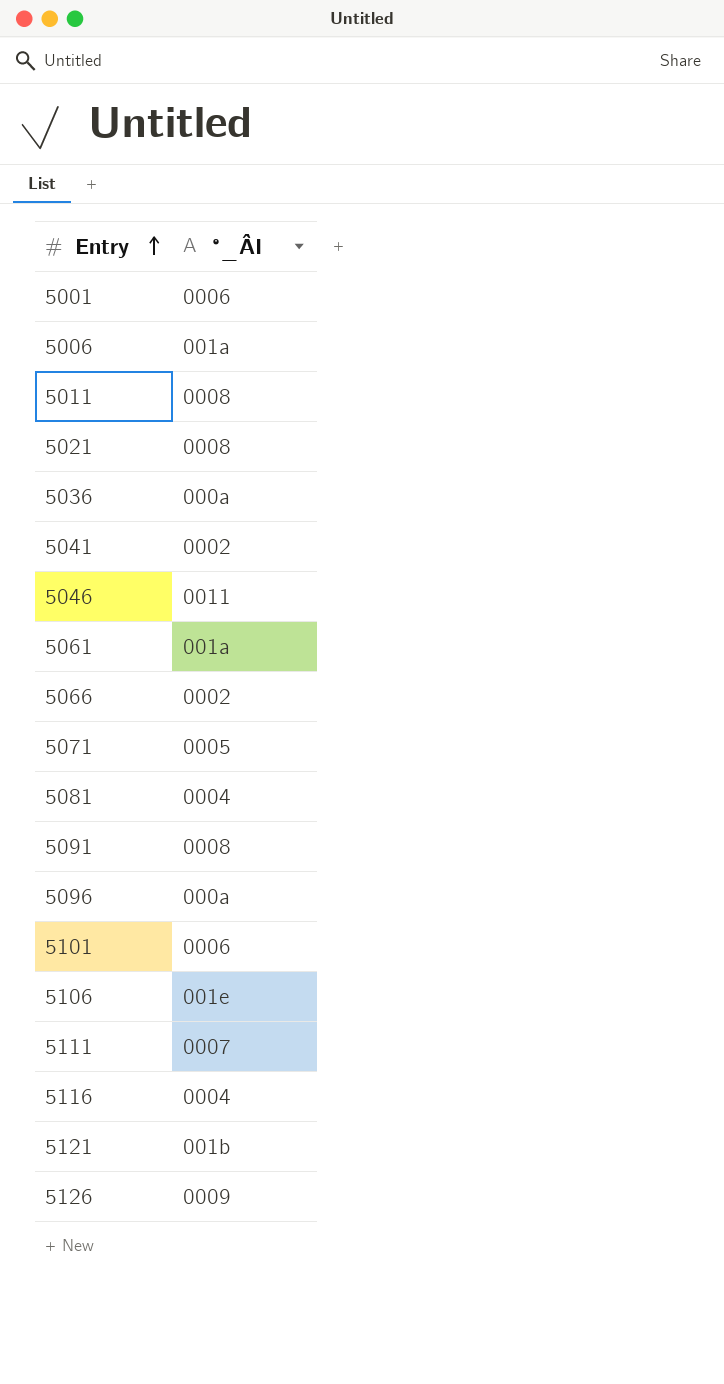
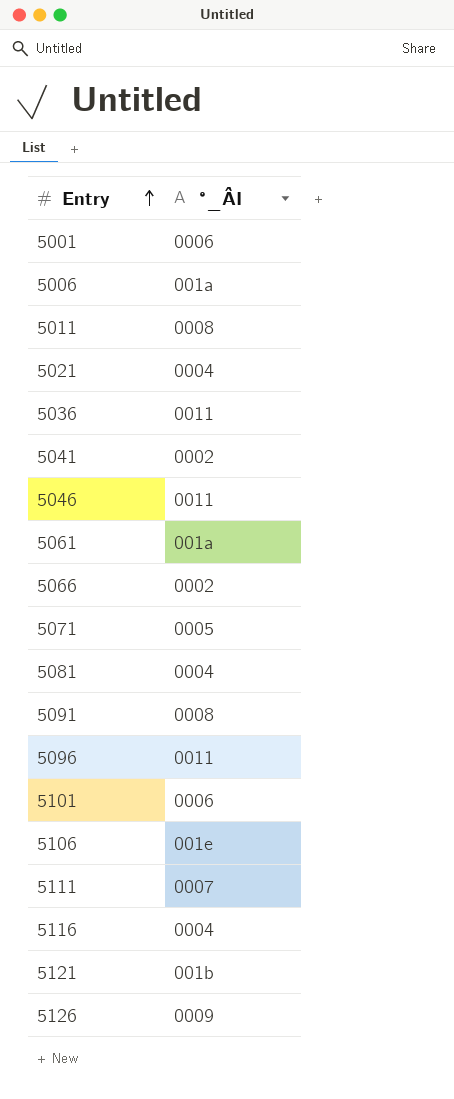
5021 | °_ÂI: 0008 -> 0004
5036 | °_ÂI: 000a -> 0011
5096 | °_ÂI: 000a -> 0011

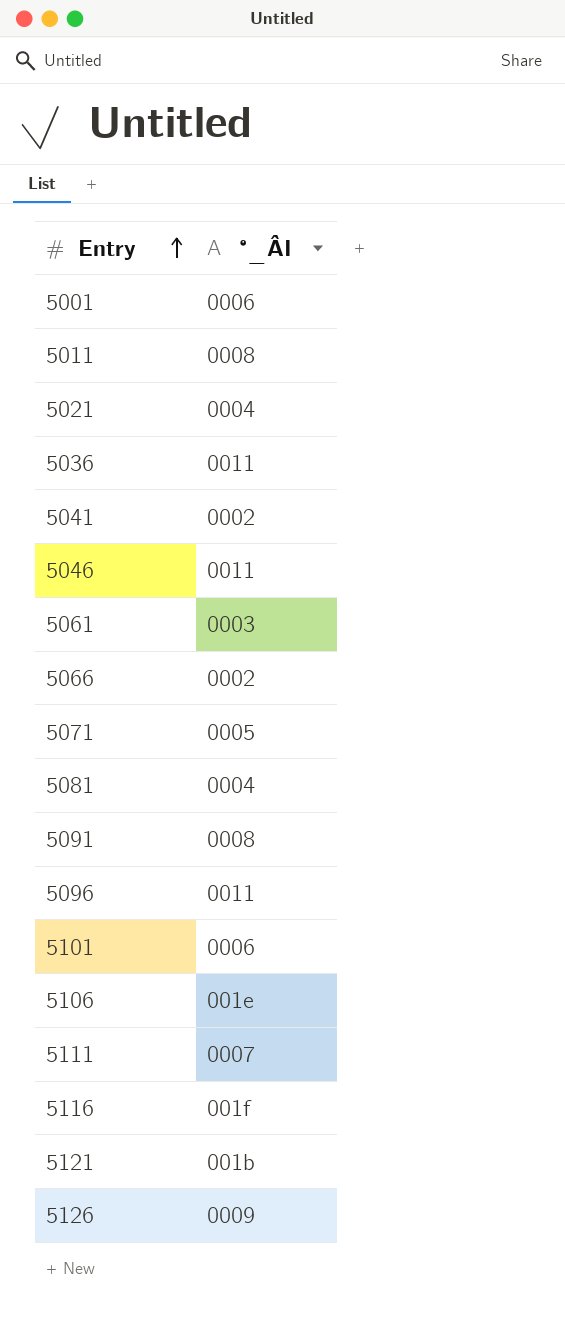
row 5006: 001a -> none
5061 | °_ÂI: 001a -> 0003
5116 | °_ÂI: 0004 -> 001f

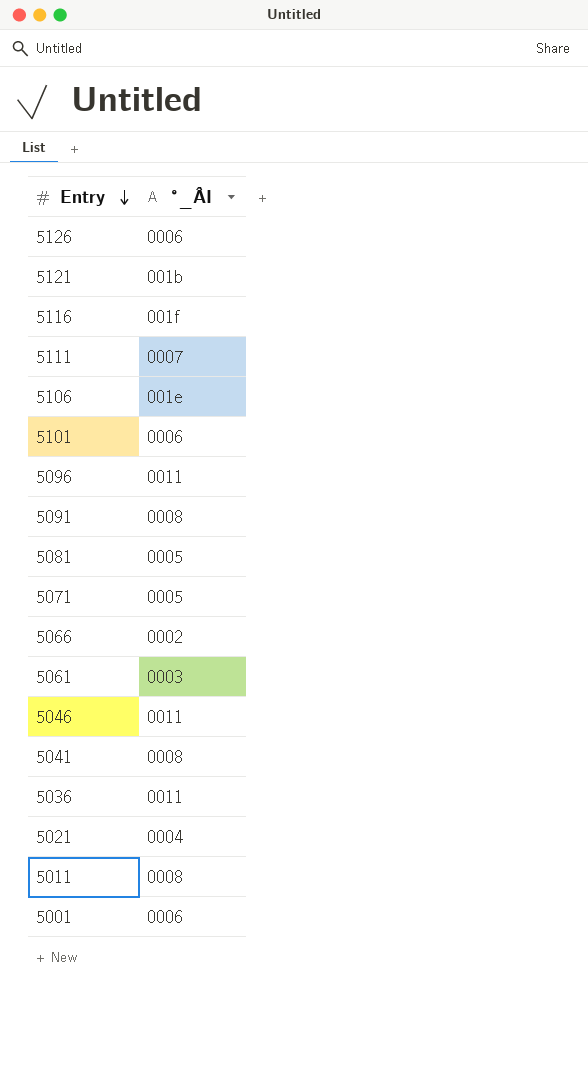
row order: Entry ascending -> Entry descending
5126 | °_ÂI: 0009 -> 0006
5081 | °_ÂI: 0004 -> 0005
5041 | °_ÂI: 0002 -> 0008

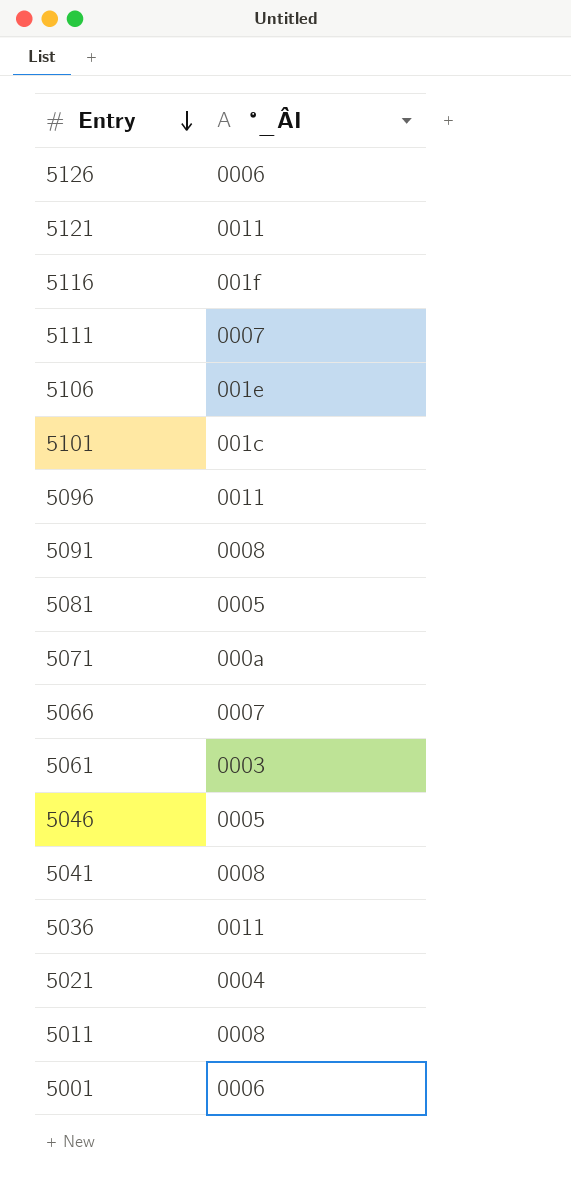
5121 | °_ÂI: 001b -> 0011
5101 | °_ÂI: 0006 -> 001c
5071 | °_ÂI: 0005 -> 000a
5066 | °_ÂI: 0002 -> 0007
5046 | °_ÂI: 0011 -> 0005

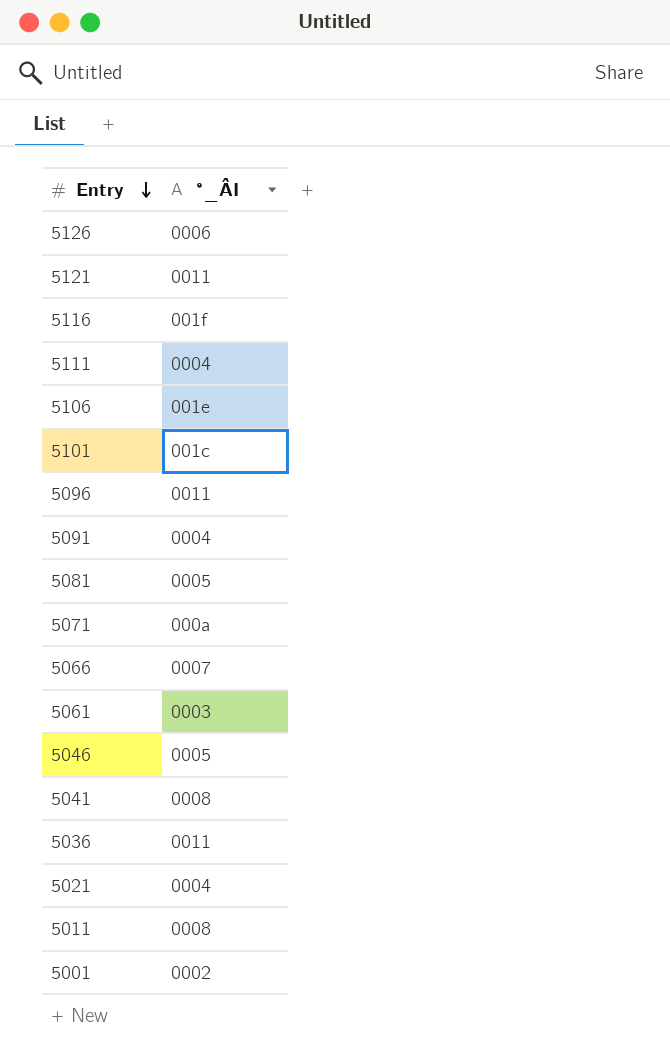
5111 | °_ÂI: 0007 -> 0004
5091 | °_ÂI: 0008 -> 0004
5001 | °_ÂI: 0006 -> 0002

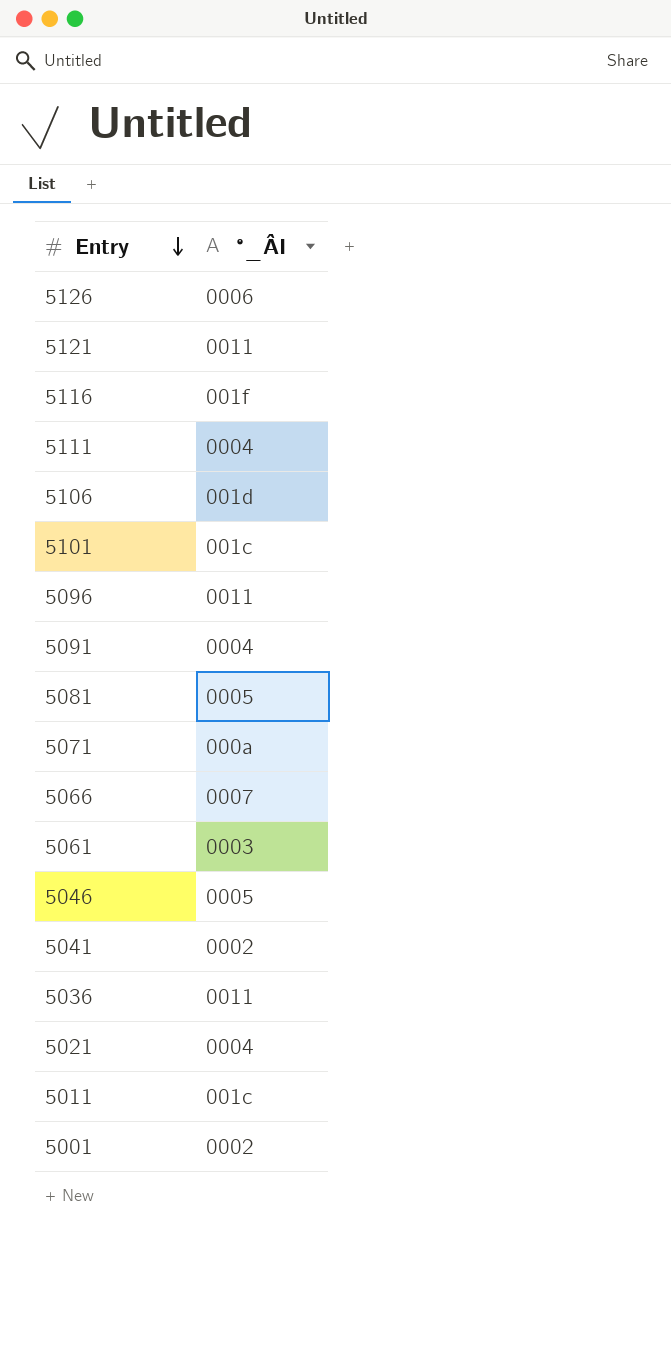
5106 | °_ÂI: 001e -> 001d
5041 | °_ÂI: 0008 -> 0002
5011 | °_ÂI: 0008 -> 001c

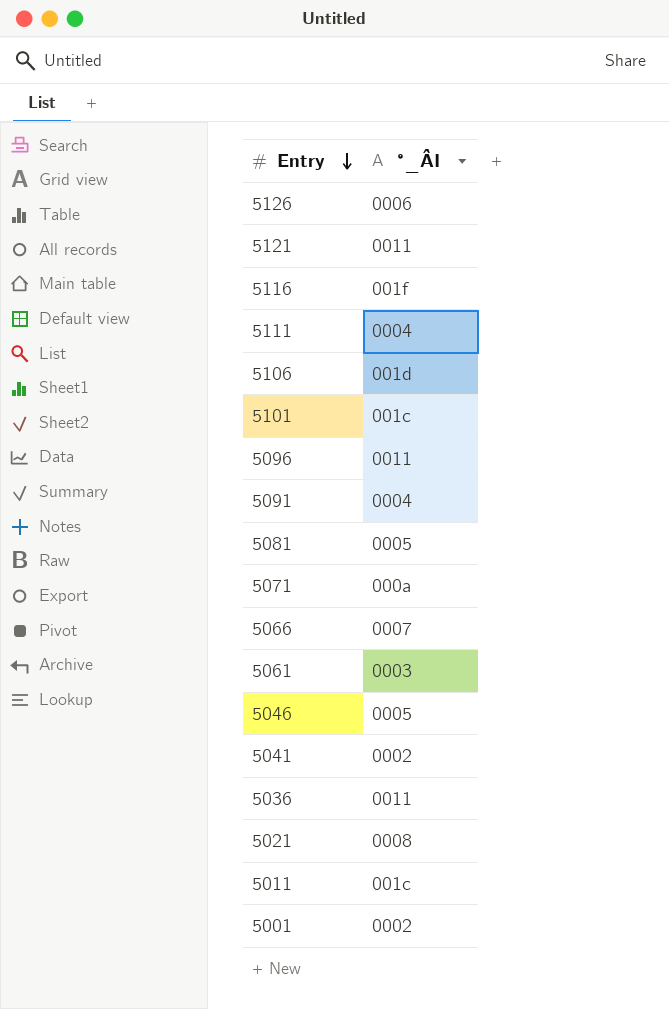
5021 | °_ÂI: 0004 -> 0008

